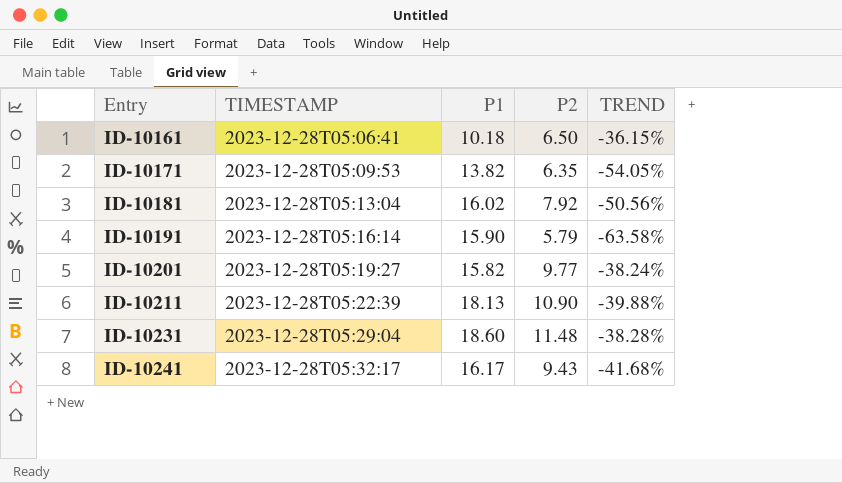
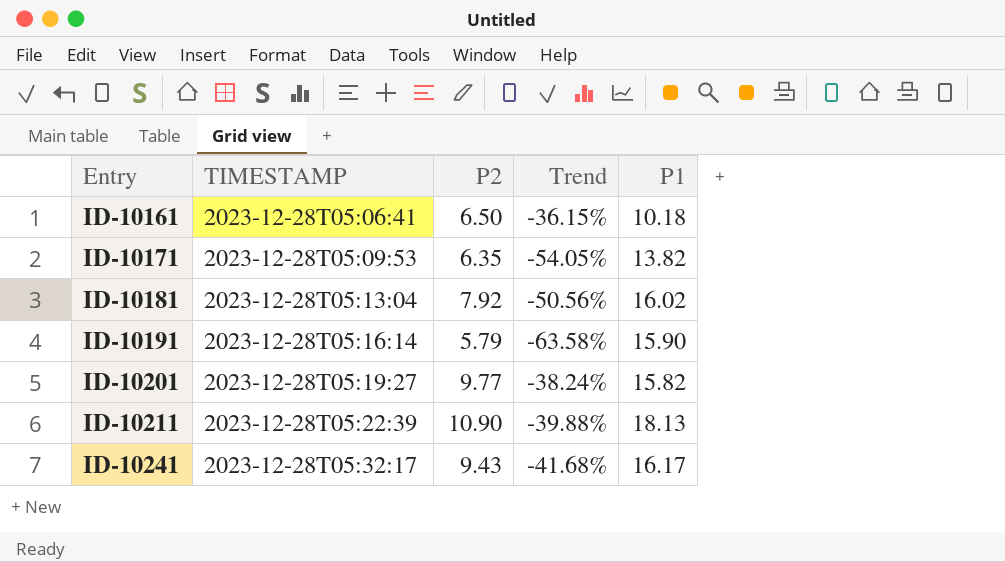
column name: TREND -> Trend
column P1 | position: 3 -> 5
row ID-10231: 2023-12-28T05:29:04 | 18.60 | 11.48 | -38.28% -> none

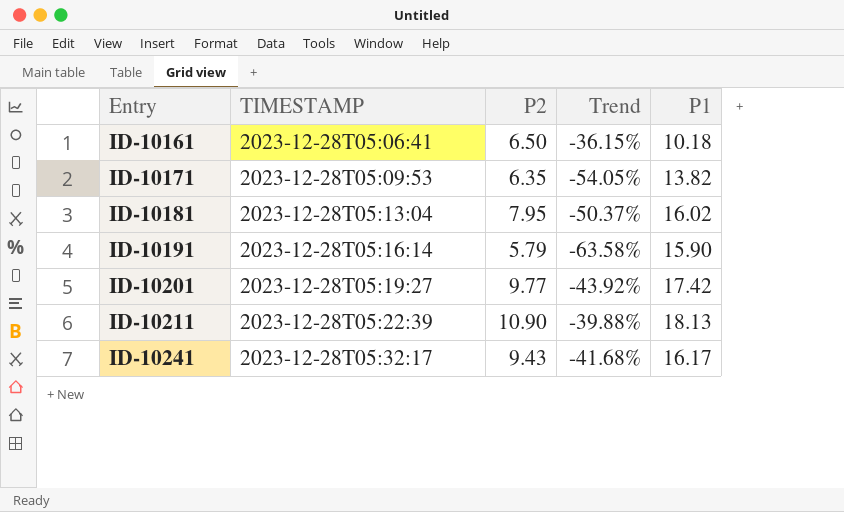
ID-10181 | P2: 7.92 -> 7.95
ID-10181 | Trend: -50.56% -> -50.37%
ID-10201 | Trend: -38.24% -> -43.92%
ID-10201 | P1: 15.82 -> 17.42

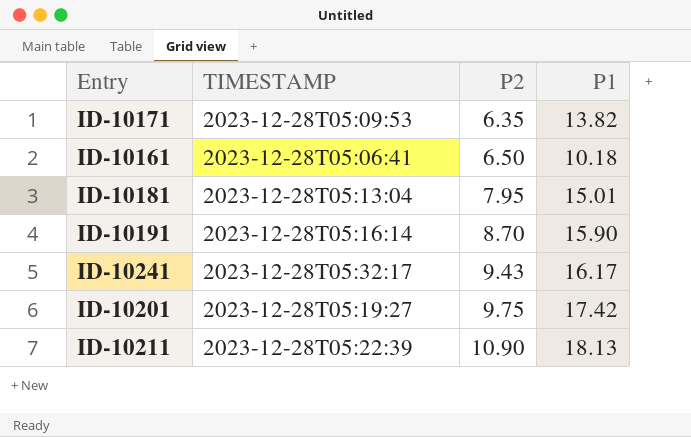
row order: Entry ascending -> P2 ascending
column Trend | formula: ([P2] - [P1]) / [P1] -> none
ID-10181 | P1: 16.02 -> 15.01
ID-10191 | P2: 5.79 -> 8.70
ID-10201 | P2: 9.77 -> 9.75

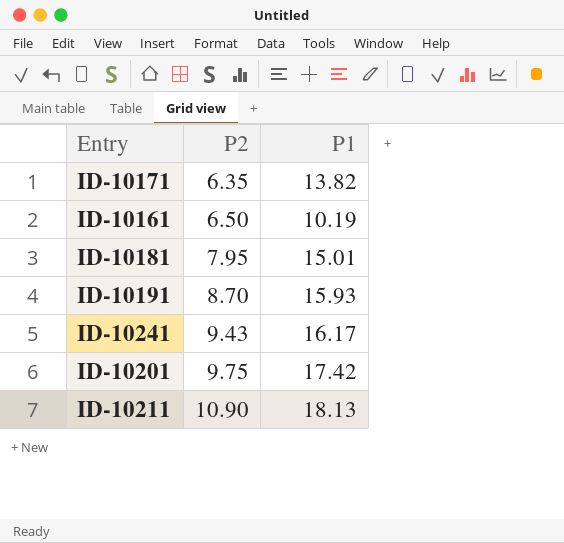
column TIMESTAMP | position: 2 -> none
ID-10161 | P1: 10.18 -> 10.19
ID-10191 | P1: 15.90 -> 15.93

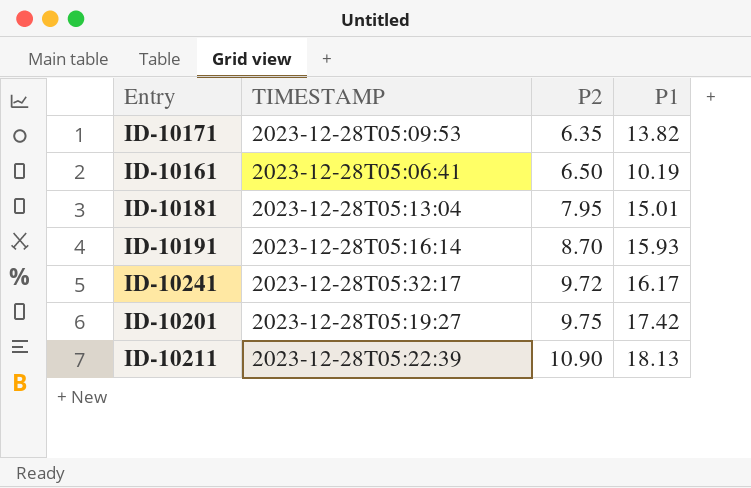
column TIMESTAMP | position: none -> 2
ID-10241 | P2: 9.43 -> 9.72

